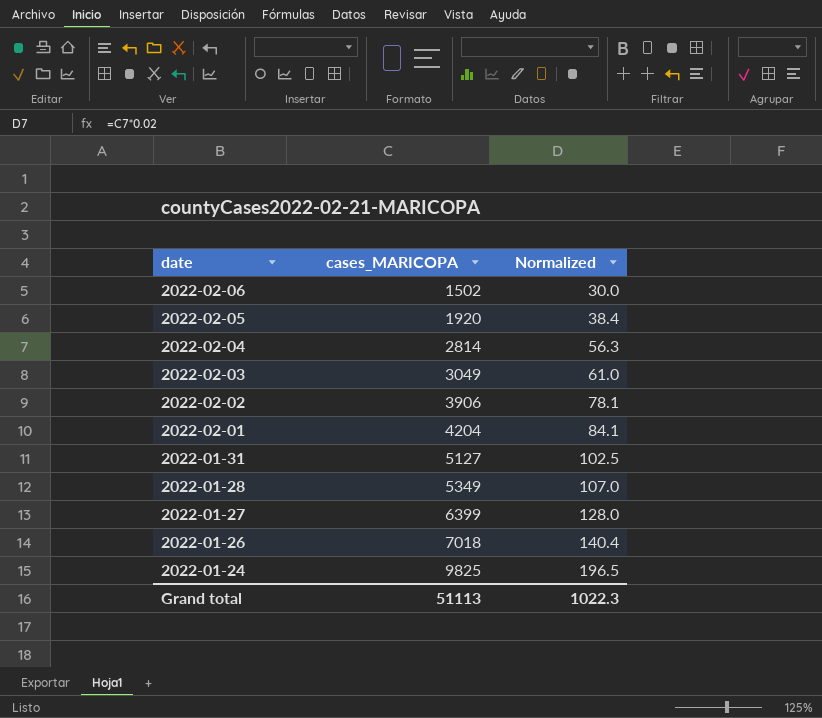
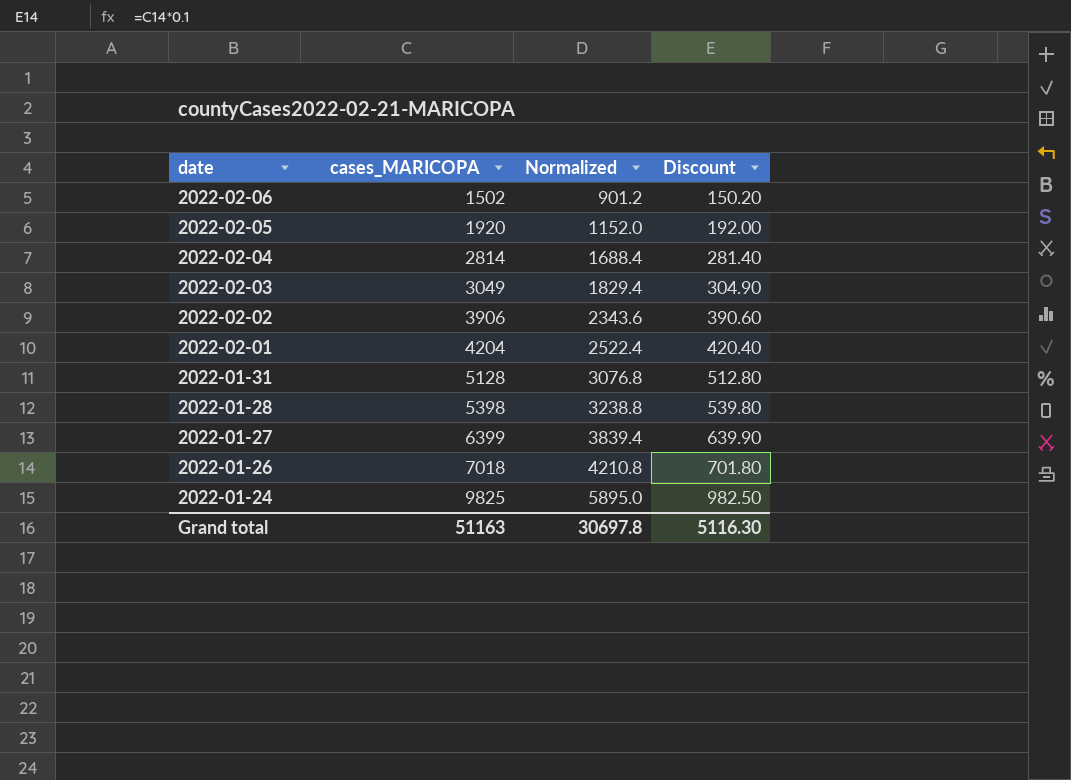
column Normalized | formula: [cases_MARICOPA] * 0.02 -> [cases_MARICOPA] * 0.6
column Discount | formula: none -> [cases_MARICOPA] * 0.1
2022-01-31 | cases_MARICOPA: 5127 -> 5128
2022-01-28 | cases_MARICOPA: 5349 -> 5398
Grand total | cases_MARICOPA: 51113 -> 51163
Grand total | Normalized: 1022.3 -> 30697.8

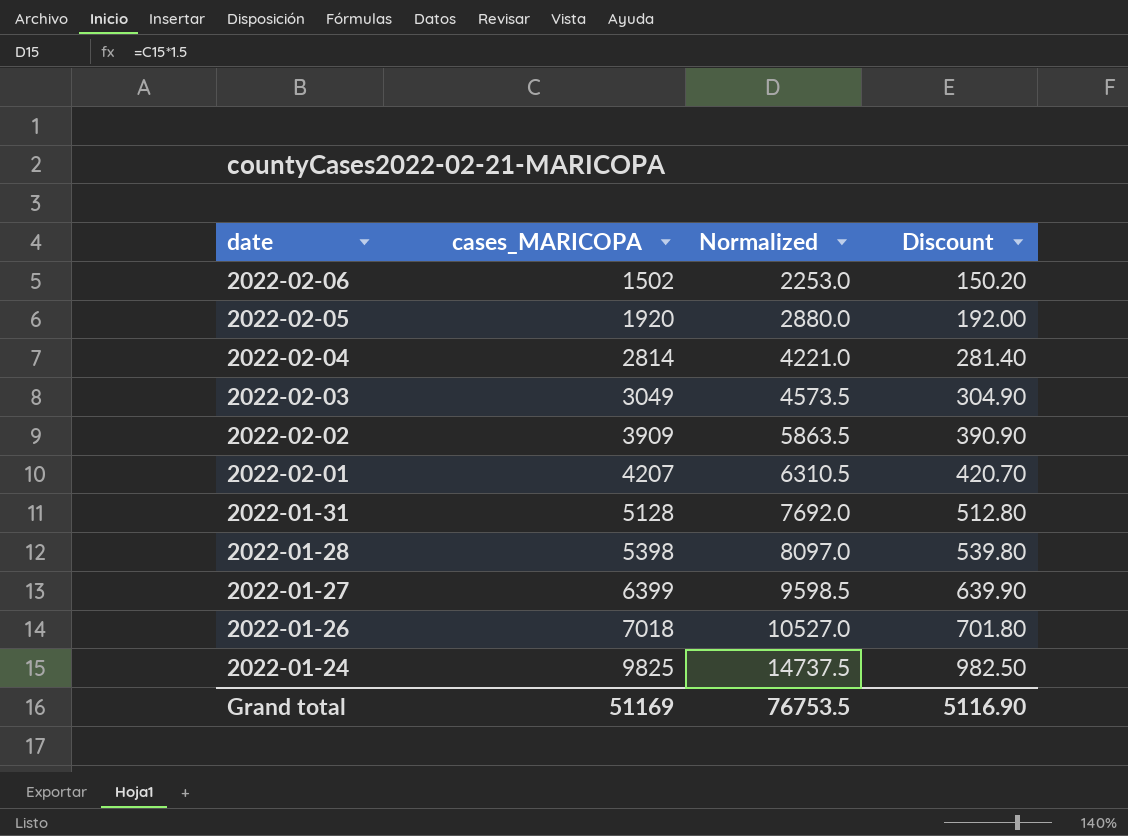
column Normalized | formula: [cases_MARICOPA] * 0.6 -> [cases_MARICOPA] * 1.5
2022-02-02 | cases_MARICOPA: 3906 -> 3909
2022-02-02 | Discount: 390.60 -> 390.90
2022-02-01 | cases_MARICOPA: 4204 -> 4207
2022-02-01 | Discount: 420.40 -> 420.70
Grand total | cases_MARICOPA: 51163 -> 51169
Grand total | Normalized: 30697.8 -> 76753.5
Grand total | Discount: 5116.30 -> 5116.90

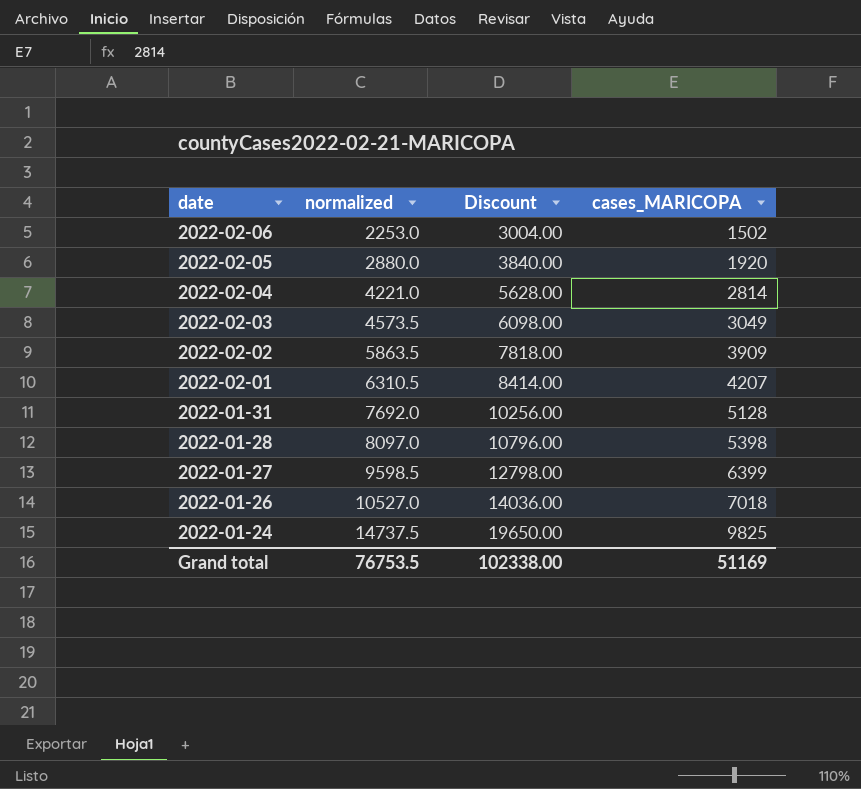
column name: Normalized -> normalized
column Discount | formula: [cases_MARICOPA] * 0.1 -> [cases_MARICOPA] * 2
column cases_MARICOPA | position: 2 -> 4
Grand total | Discount: 5116.90 -> 102338.00

